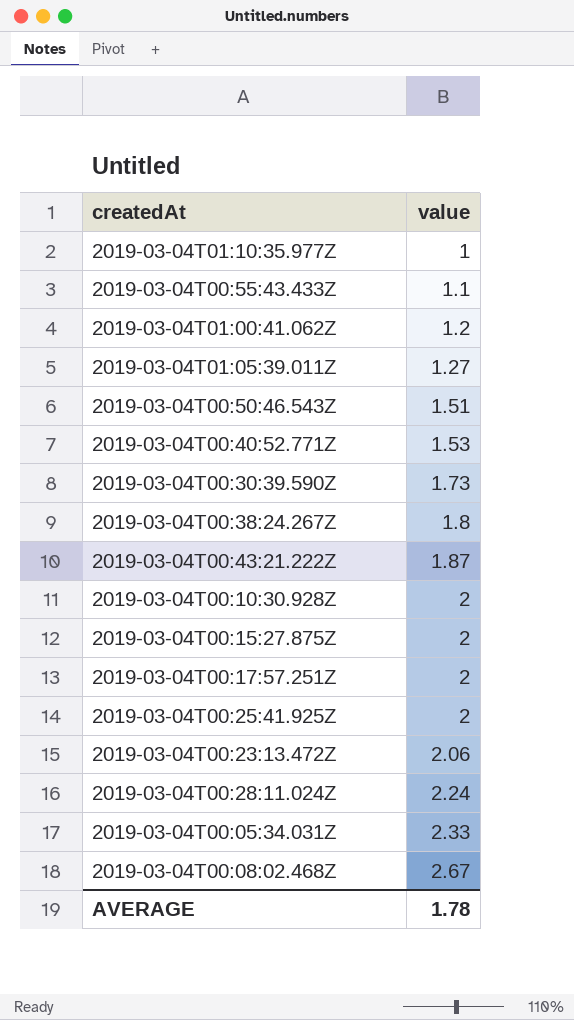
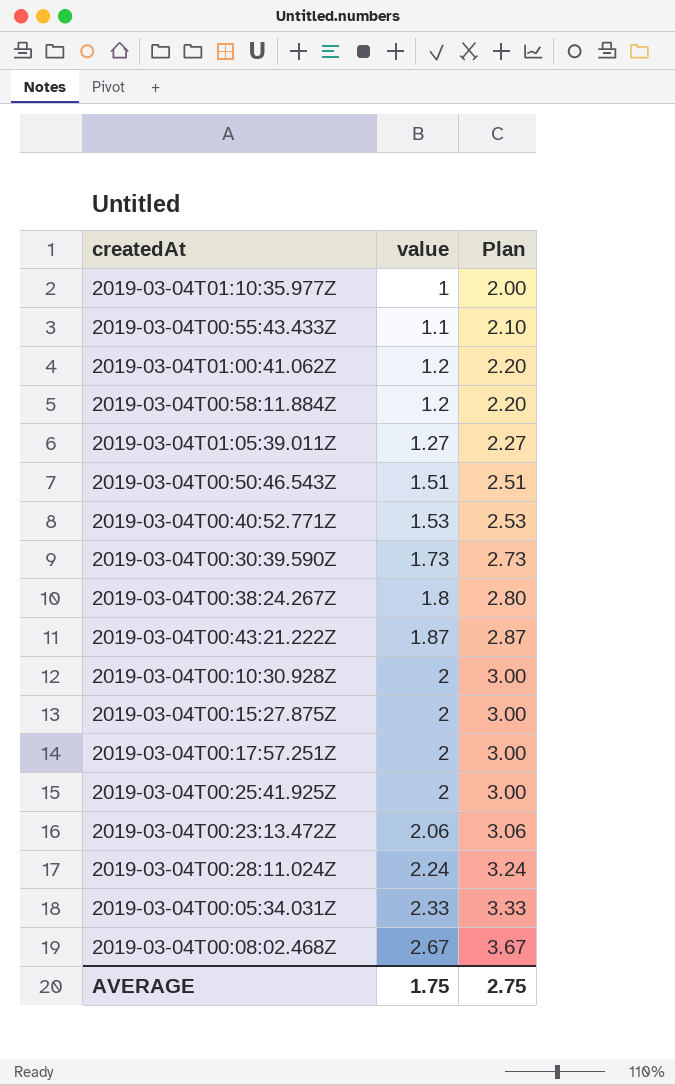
column Plan | formula: none -> [value] + 1
row 2019-03-04T00:58:11.884Z: none -> 1.2 | 2.20
AVERAGE | value: 1.78 -> 1.75

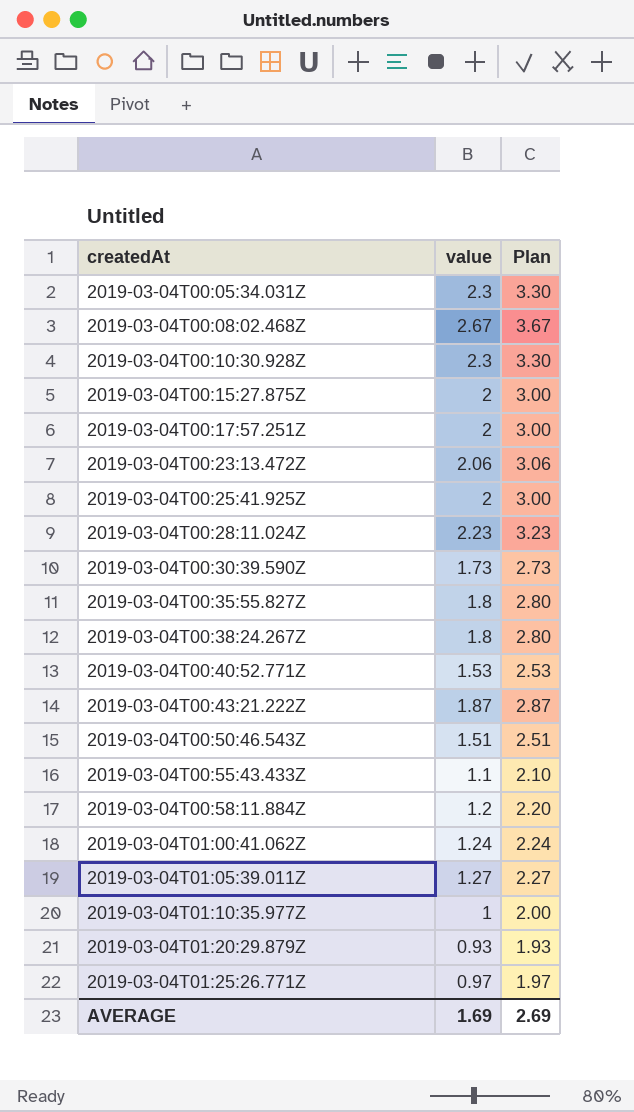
row order: value ascending -> createdAt ascending
2019-03-04T00:05:34.031Z | value: 2.33 -> 2.3
2019-03-04T00:05:34.031Z | Plan: 3.33 -> 3.30
2019-03-04T00:10:30.928Z | value: 2 -> 2.3
2019-03-04T00:10:30.928Z | Plan: 3.00 -> 3.30
2019-03-04T00:28:11.024Z | value: 2.24 -> 2.23
2019-03-04T00:28:11.024Z | Plan: 3.24 -> 3.23
row 2019-03-04T00:35:55.827Z: none -> 1.8 | 2.80
2019-03-04T01:00:41.062Z | value: 1.2 -> 1.24
2019-03-04T01:00:41.062Z | Plan: 2.20 -> 2.24
row 2019-03-04T01:20:29.879Z: none -> 0.93 | 1.93
row 2019-03-04T01:25:26.771Z: none -> 0.97 | 1.97
AVERAGE | value: 1.75 -> 1.69
AVERAGE | Plan: 2.75 -> 2.69

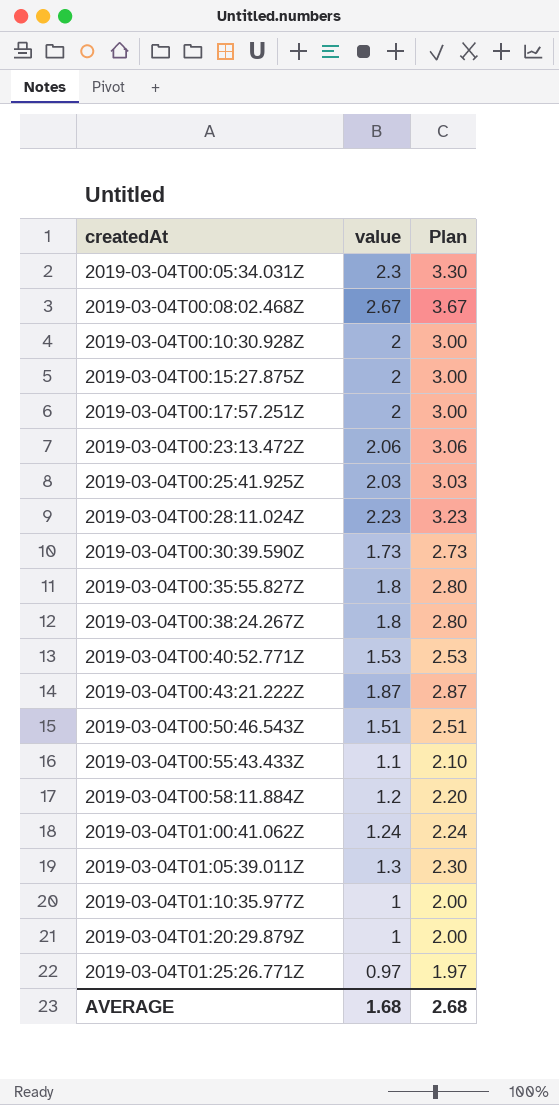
2019-03-04T00:10:30.928Z | value: 2.3 -> 2
2019-03-04T00:10:30.928Z | Plan: 3.30 -> 3.00
2019-03-04T00:25:41.925Z | value: 2 -> 2.03
2019-03-04T00:25:41.925Z | Plan: 3.00 -> 3.03
2019-03-04T01:05:39.011Z | value: 1.27 -> 1.3
2019-03-04T01:05:39.011Z | Plan: 2.27 -> 2.30
2019-03-04T01:20:29.879Z | value: 0.93 -> 1
2019-03-04T01:20:29.879Z | Plan: 1.93 -> 2.00
AVERAGE | value: 1.69 -> 1.68
AVERAGE | Plan: 2.69 -> 2.68

